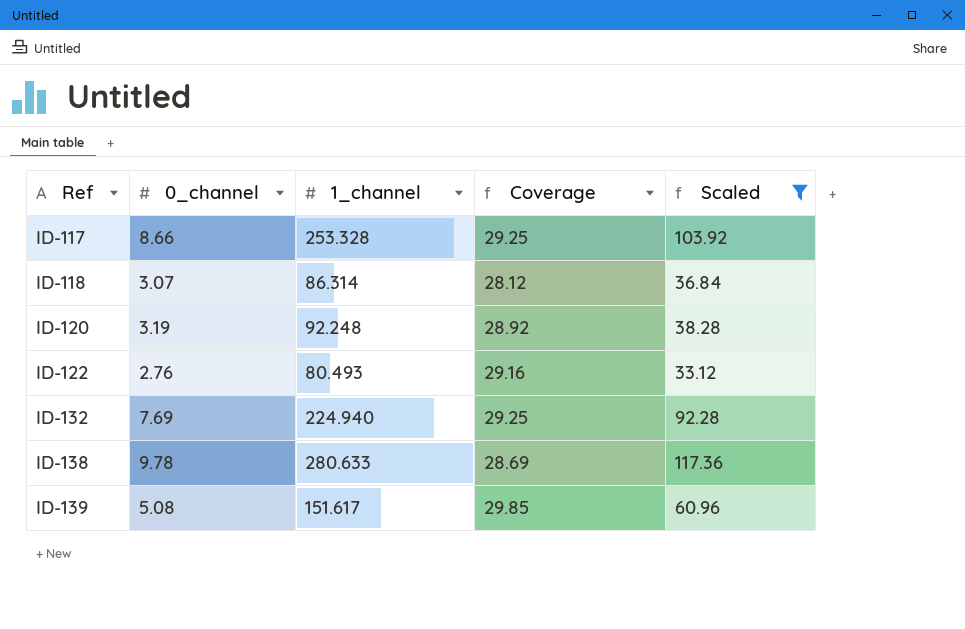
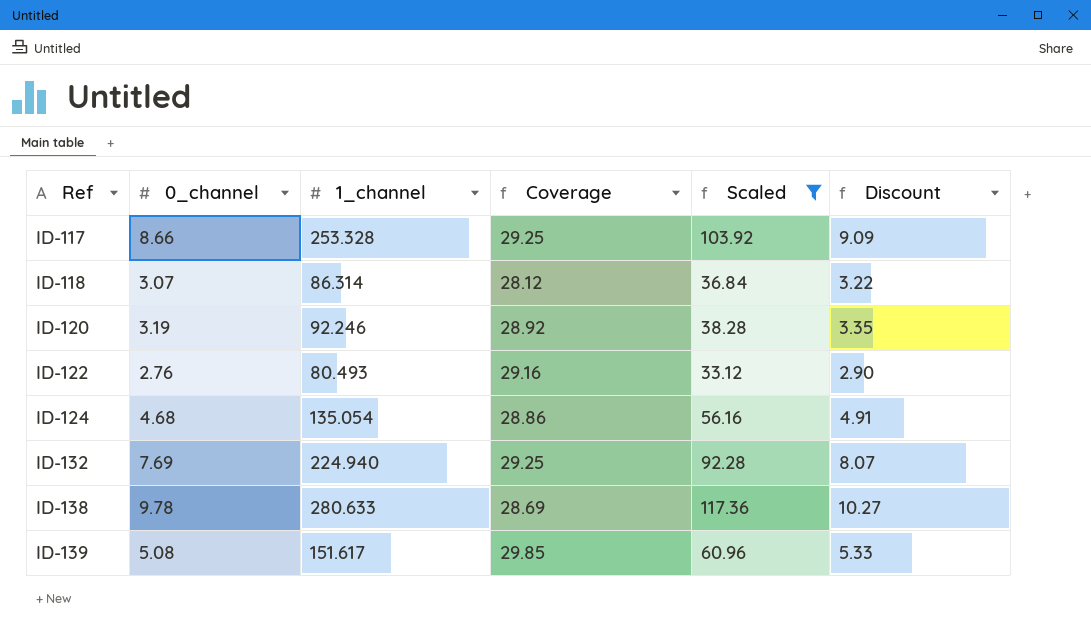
column Discount | formula: none -> [0_channel] * 1.05
ID-120 | 1_channel: 92.248 -> 92.246
row ID-124: none -> 4.68 | 135.054 | 28.86 | 56.16 | 4.91

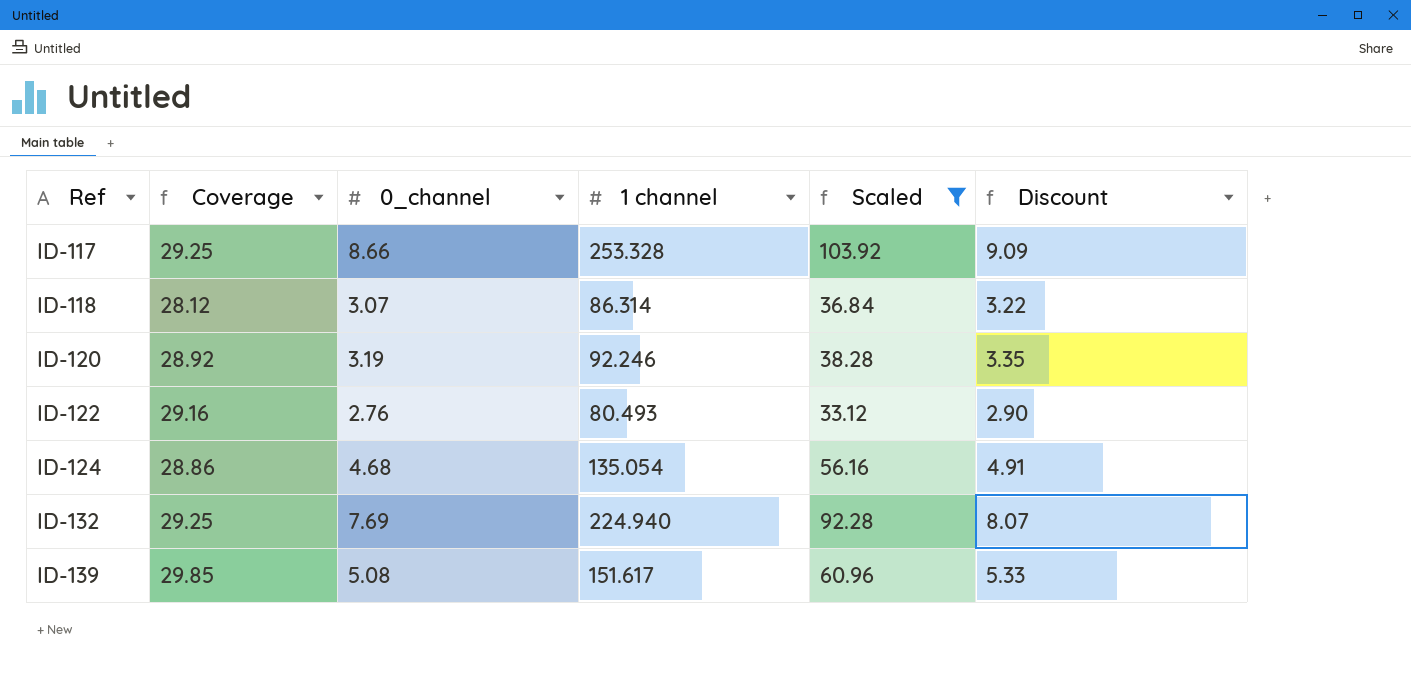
column Coverage | position: 4 -> 2
column name: 1_channel -> 1 channel
row ID-138: 9.78 | 280.633 | 28.69 | 117.36 | 10.27 -> none

